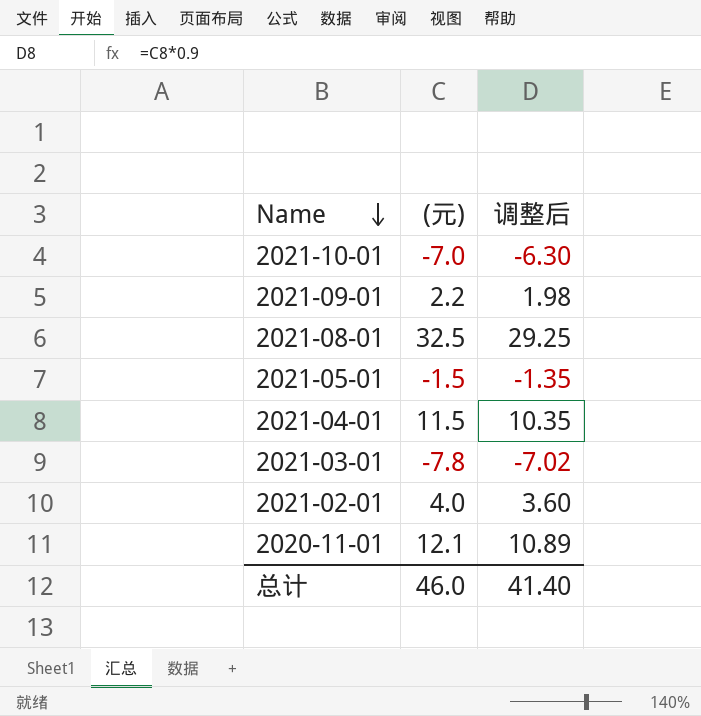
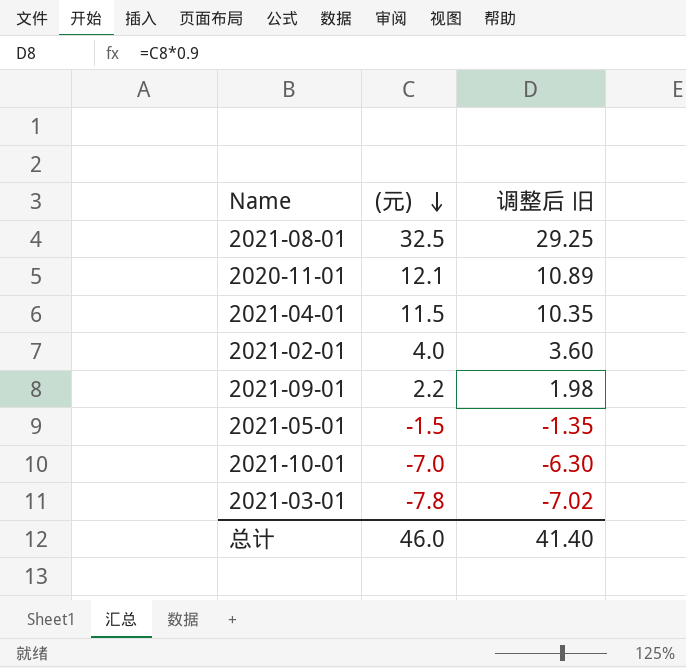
row order: Name descending -> (元) descending
column name: 调整后 -> 调整后 旧

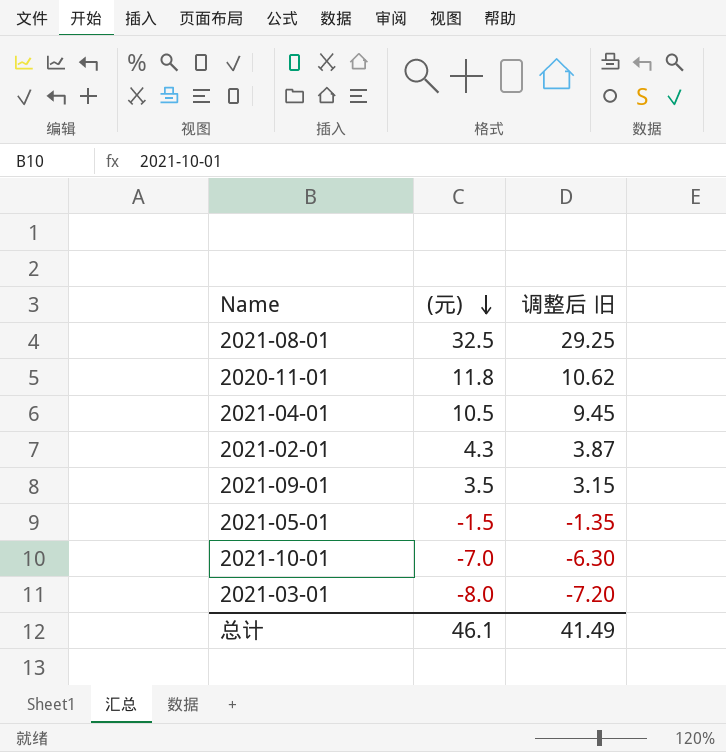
2020-11-01 | (元): 12.1 -> 11.8
2020-11-01 | 调整后 旧: 10.89 -> 10.62
2021-04-01 | (元): 11.5 -> 10.5
2021-04-01 | 调整后 旧: 10.35 -> 9.45
2021-02-01 | (元): 4.0 -> 4.3
2021-02-01 | 调整后 旧: 3.60 -> 3.87
2021-09-01 | (元): 2.2 -> 3.5
2021-09-01 | 调整后 旧: 1.98 -> 3.15
2021-03-01 | (元): -7.8 -> -8.0
2021-03-01 | 调整后 旧: -7.02 -> -7.20
总计 | (元): 46.0 -> 46.1
总计 | 调整后 旧: 41.40 -> 41.49

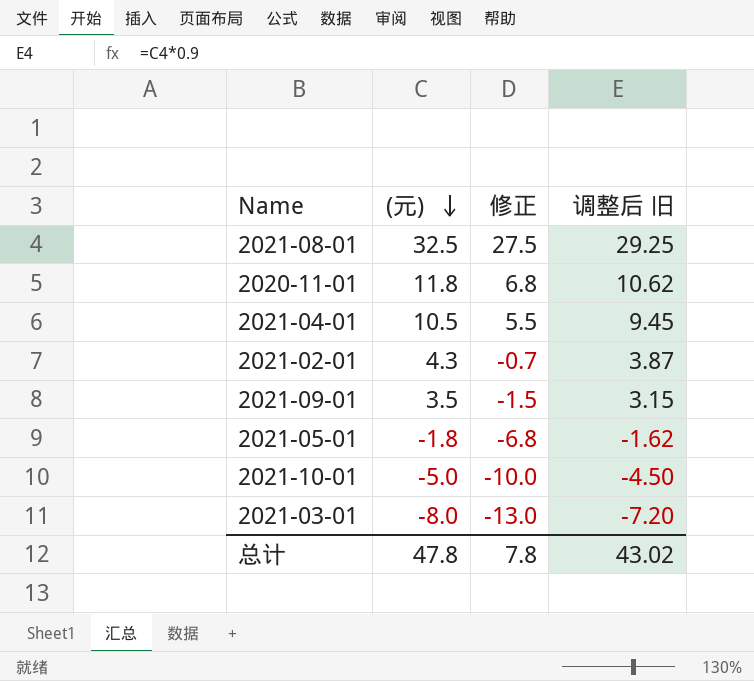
column 修正 | formula: none -> [(元)] - 5
2021-05-01 | (元): -1.5 -> -1.8
2021-05-01 | 调整后 旧: -1.35 -> -1.62
2021-10-01 | (元): -7.0 -> -5.0
2021-10-01 | 调整后 旧: -6.30 -> -4.50
总计 | (元): 46.1 -> 47.8
总计 | 调整后 旧: 41.49 -> 43.02

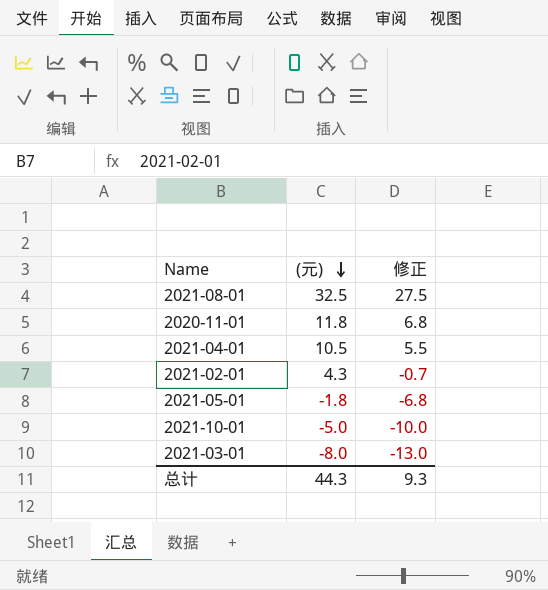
column 调整后 旧 | formula: [(元)] * 0.9 -> none
row 2021-09-01: 3.5 | -1.5 | 3.15 -> none
总计 | (元): 47.8 -> 44.3
总计 | 修正: 7.8 -> 9.3

